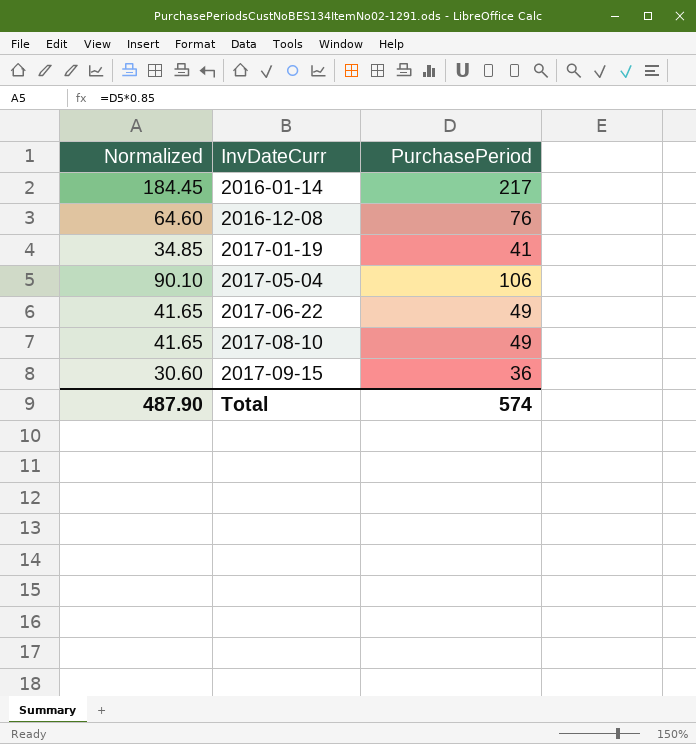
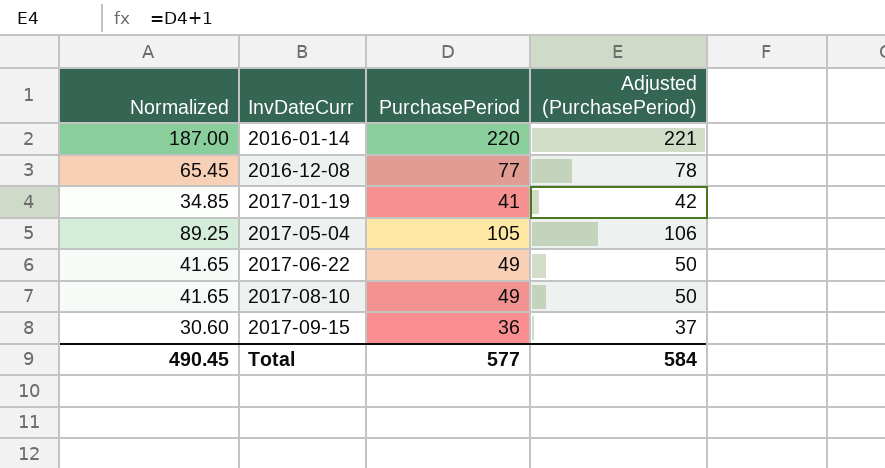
column Adjusted (PurchasePeriod) | formula: none -> [PurchasePeriod] + 1
2016-01-14 | Normalized: 184.45 -> 187.00
2016-01-14 | PurchasePeriod: 217 -> 220
2016-12-08 | Normalized: 64.60 -> 65.45
2016-12-08 | PurchasePeriod: 76 -> 77
2017-05-04 | Normalized: 90.10 -> 89.25
2017-05-04 | PurchasePeriod: 106 -> 105
Total | Normalized: 487.90 -> 490.45
Total | PurchasePeriod: 574 -> 577

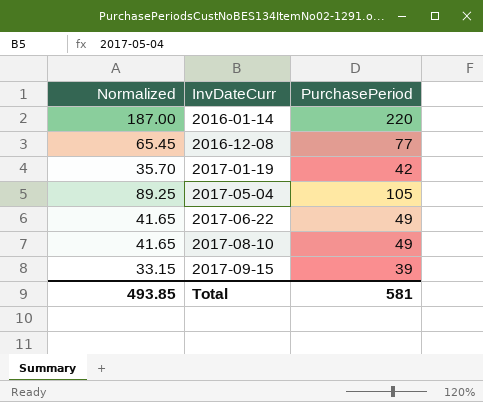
column Adjusted (PurchasePeriod) | formula: [PurchasePeriod] + 1 -> none
2017-01-19 | Normalized: 34.85 -> 35.70
2017-01-19 | PurchasePeriod: 41 -> 42
2017-09-15 | Normalized: 30.60 -> 33.15
2017-09-15 | PurchasePeriod: 36 -> 39
Total | Normalized: 490.45 -> 493.85
Total | PurchasePeriod: 577 -> 581

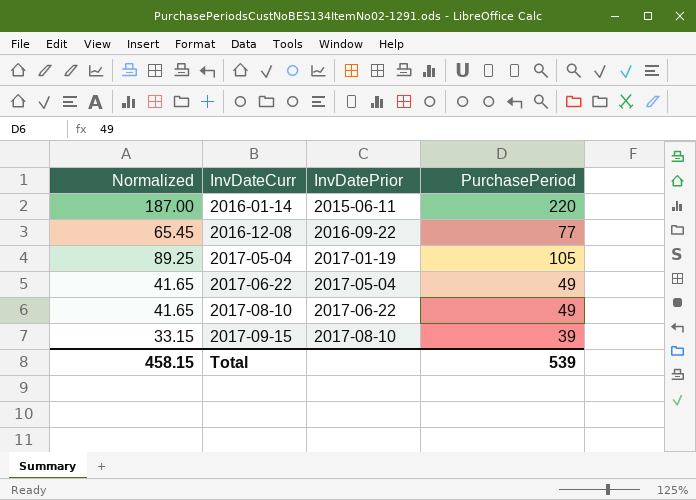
column InvDatePrior | position: none -> 3
row 2017-01-19: 35.70 | 42 -> none
Total | Normalized: 493.85 -> 458.15
Total | PurchasePeriod: 581 -> 539

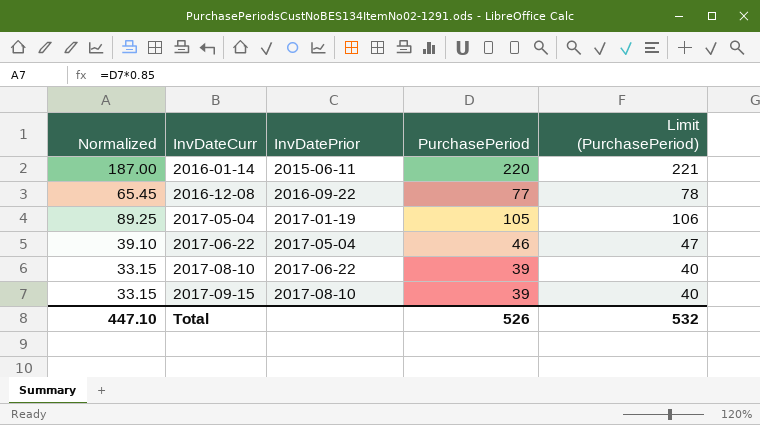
column Limit (PurchasePeriod) | formula: none -> [PurchasePeriod] + 1
2017-06-22 | Normalized: 41.65 -> 39.10
2017-06-22 | PurchasePeriod: 49 -> 46
2017-08-10 | Normalized: 41.65 -> 33.15
2017-08-10 | PurchasePeriod: 49 -> 39
Total | Normalized: 458.15 -> 447.10
Total | PurchasePeriod: 539 -> 526

